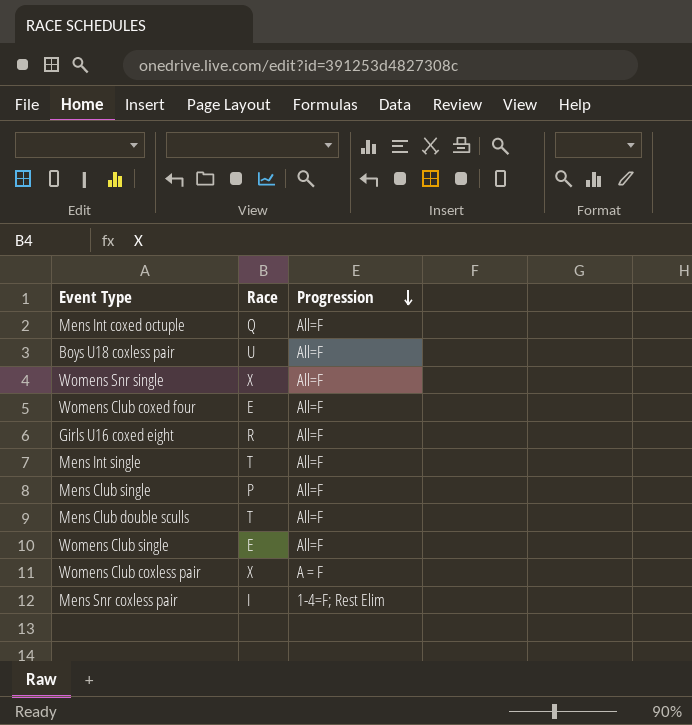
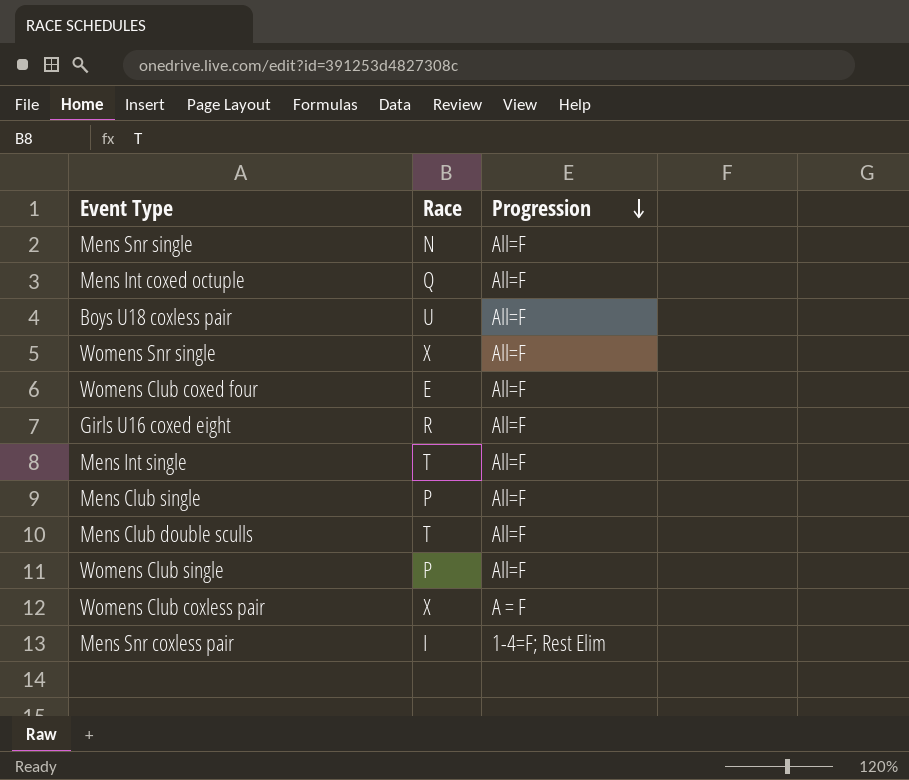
row Mens Snr single: none -> N | All=F
Womens Club single | Race: E -> P

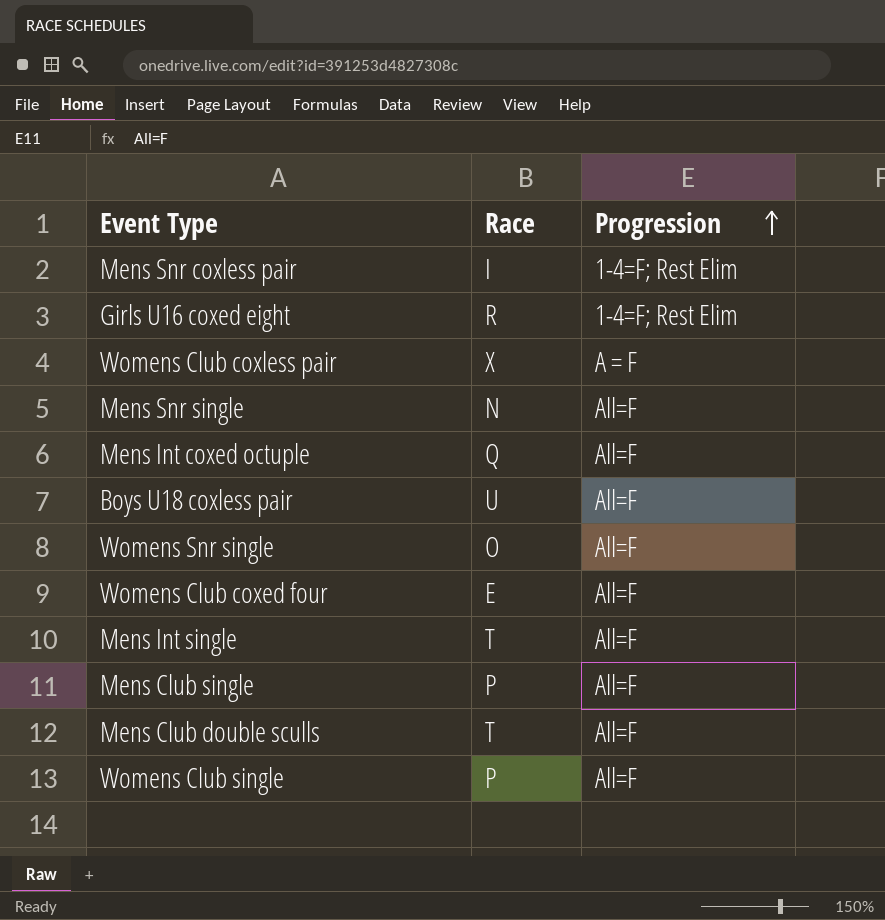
row order: Progression descending -> Progression ascending
Girls U16 coxed eight | Progression: All=F -> 1-4=F; Rest Elim
Womens Snr single | Race: X -> O

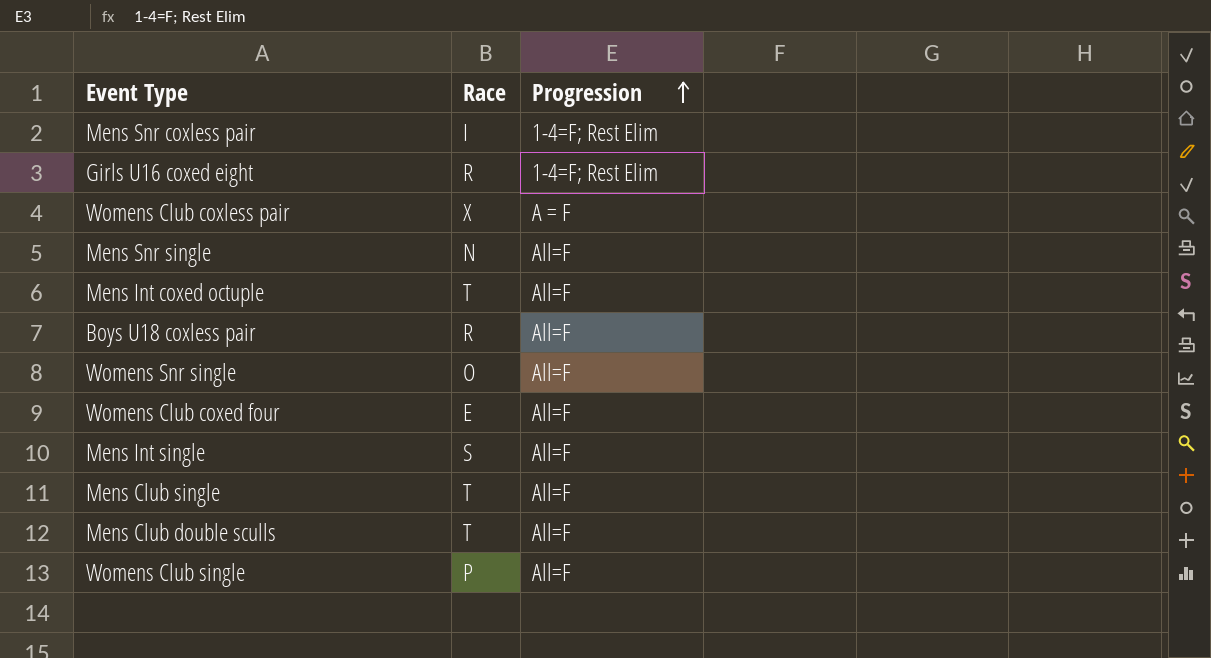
Mens Int coxed octuple | Race: Q -> T
Boys U18 coxless pair | Race: U -> R
Mens Int single | Race: T -> S
Mens Club single | Race: P -> T

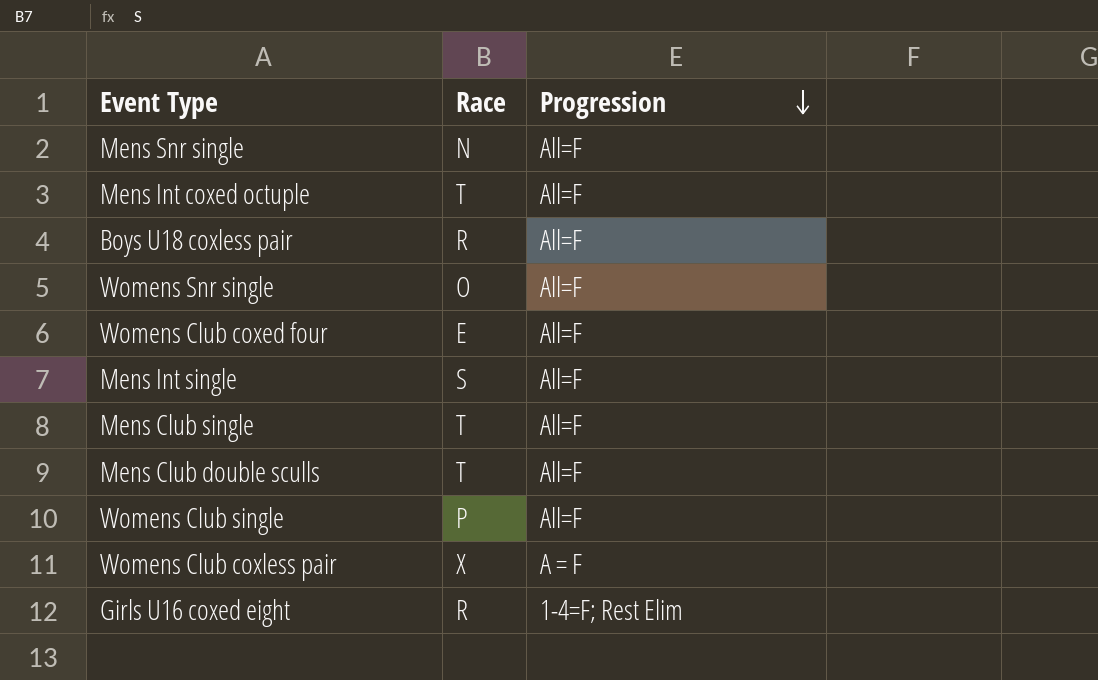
row order: Progression ascending -> Progression descending
row Mens Snr coxless pair: I | 1-4=F; Rest Elim -> none

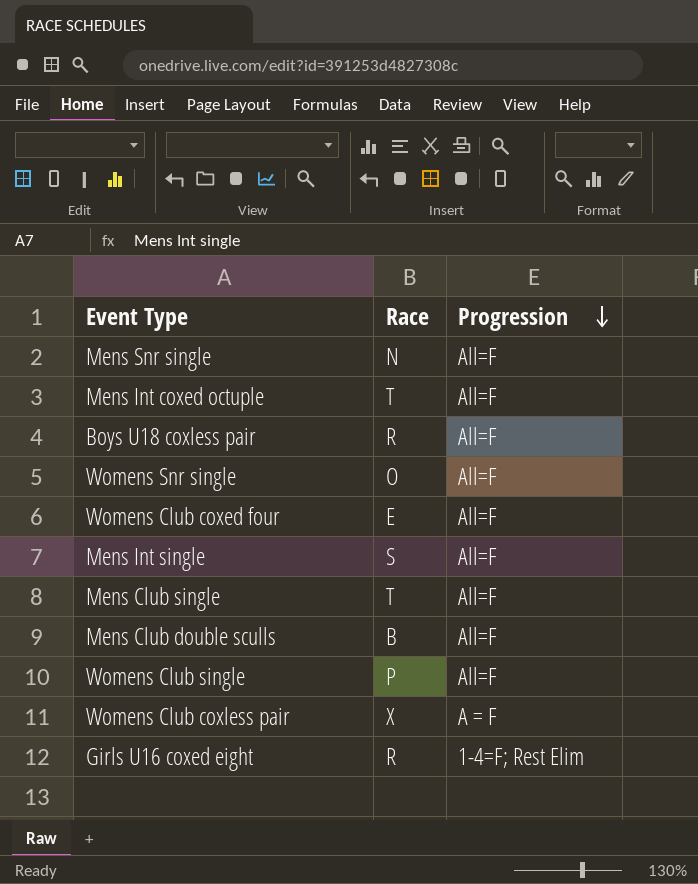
Mens Club double sculls | Race: T -> B

